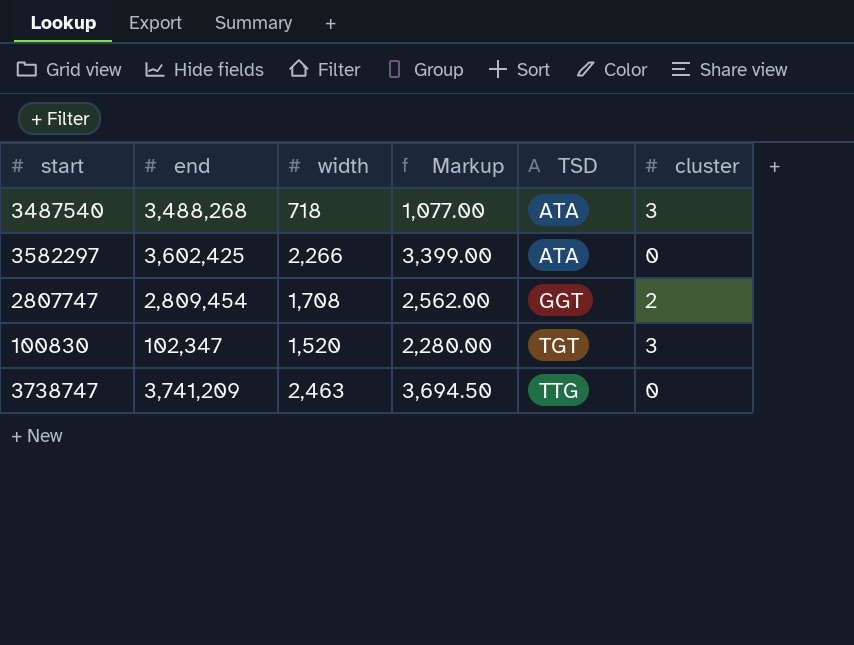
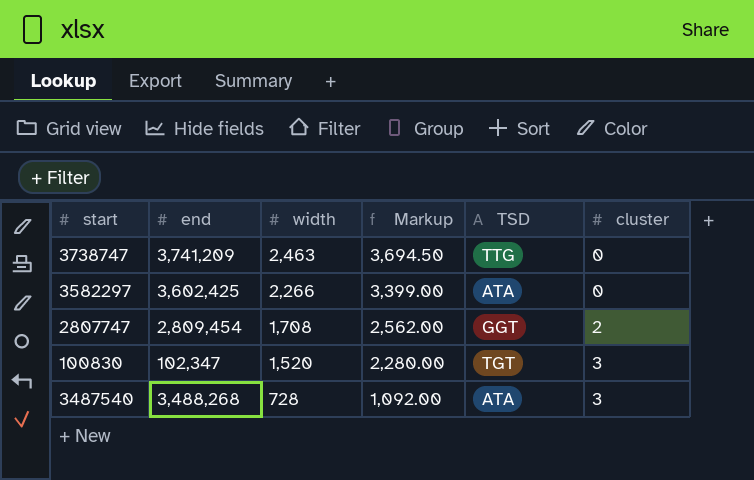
row order: TSD ascending -> width descending
3487540 | width: 718 -> 728
3487540 | Markup: 1,077.00 -> 1,092.00

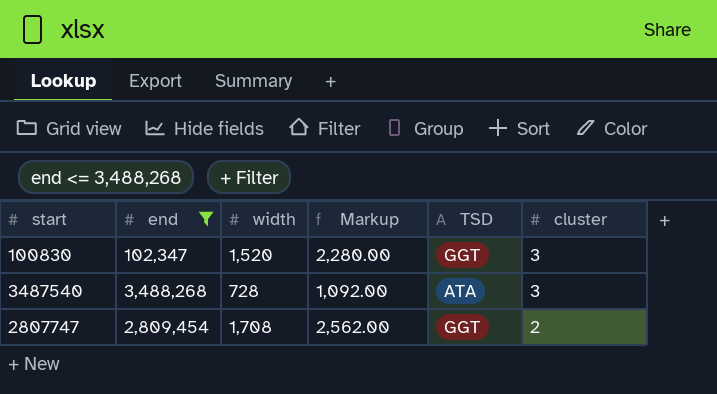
filter: none -> end <= 3,488,268
row order: width descending -> cluster descending
100830 | TSD: TGT -> GGT

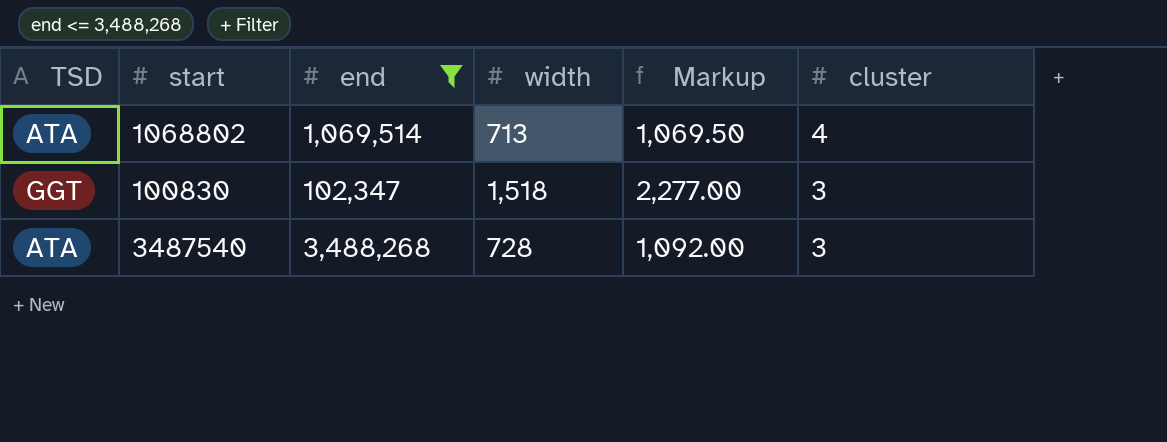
column TSD | position: 5 -> 1
row 2807747: 2,809,454 | 1,708 | 2,562.00 | GGT | 2 -> none
row 1068802: none -> ATA | 1,069,514 | 713 | 1,069.50 | 4
100830 | width: 1,520 -> 1,518
100830 | Markup: 2,280.00 -> 2,277.00

